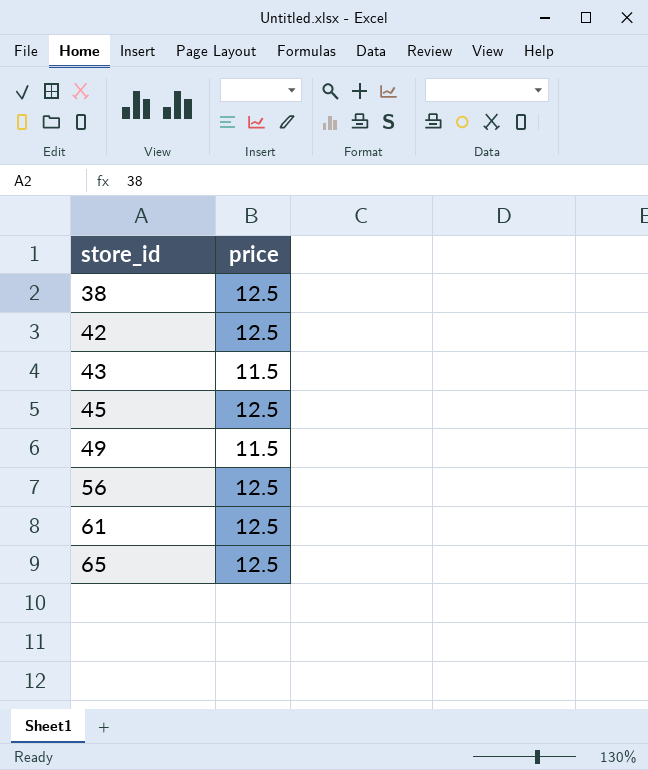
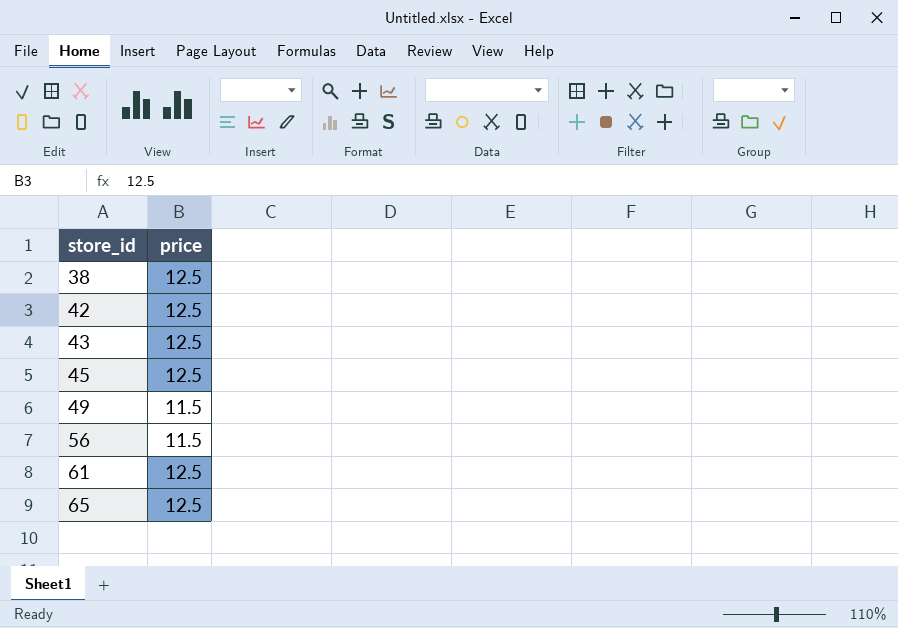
43 | price: 11.5 -> 12.5
56 | price: 12.5 -> 11.5

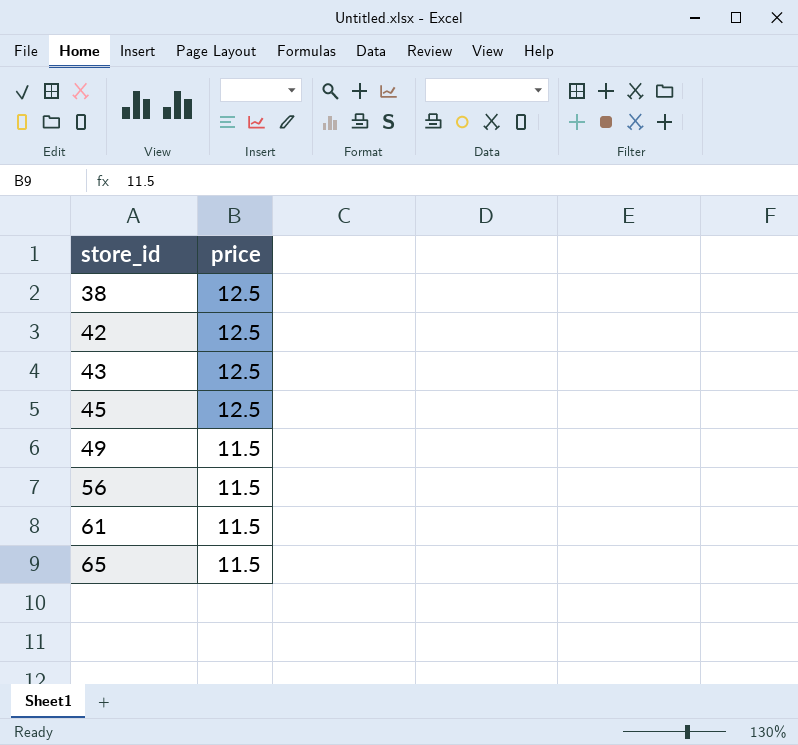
61 | price: 12.5 -> 11.5
65 | price: 12.5 -> 11.5

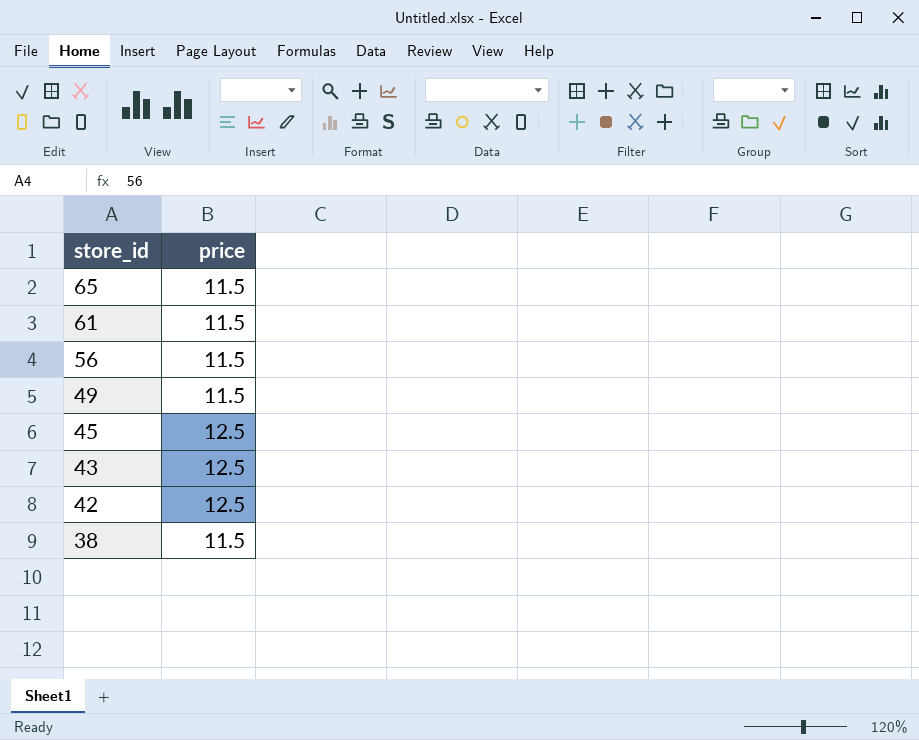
row order: store_id ascending -> store_id descending
38 | price: 12.5 -> 11.5

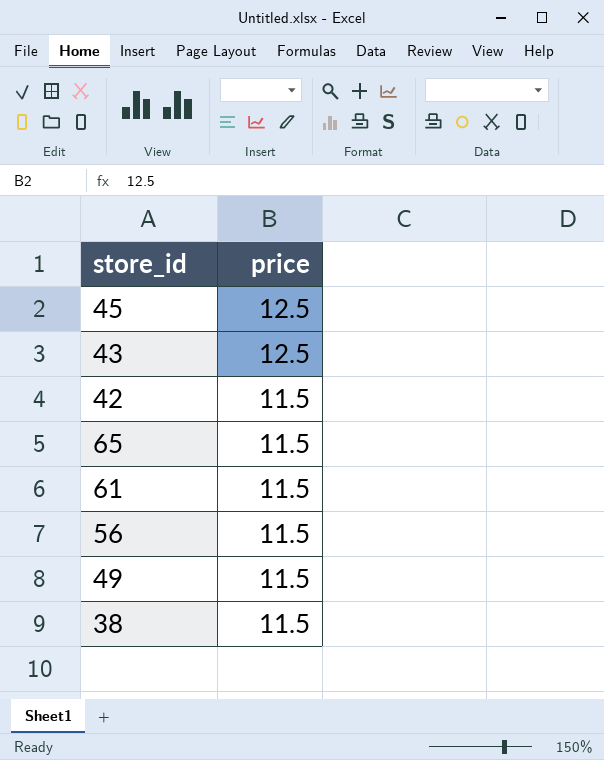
row order: store_id descending -> price descending
42 | price: 12.5 -> 11.5

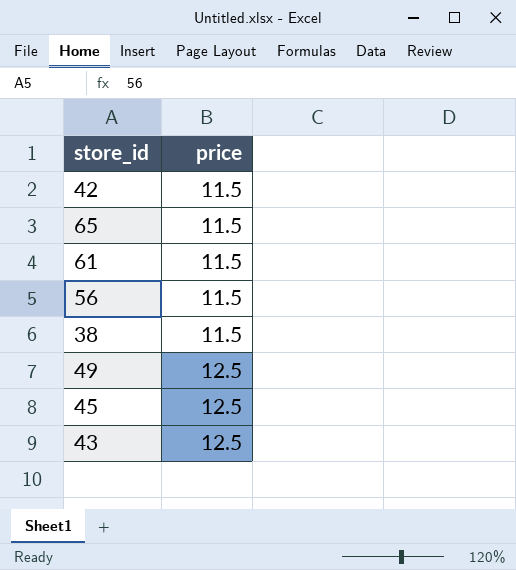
row order: price descending -> price ascending
49 | price: 11.5 -> 12.5

